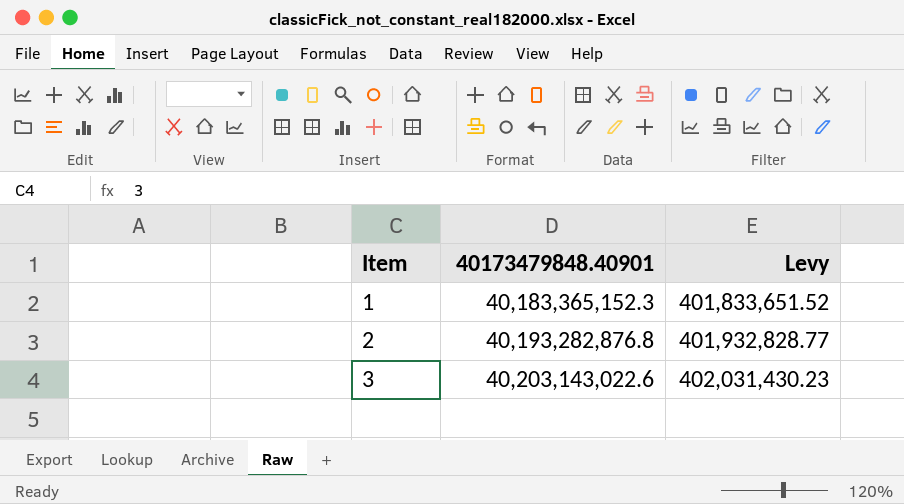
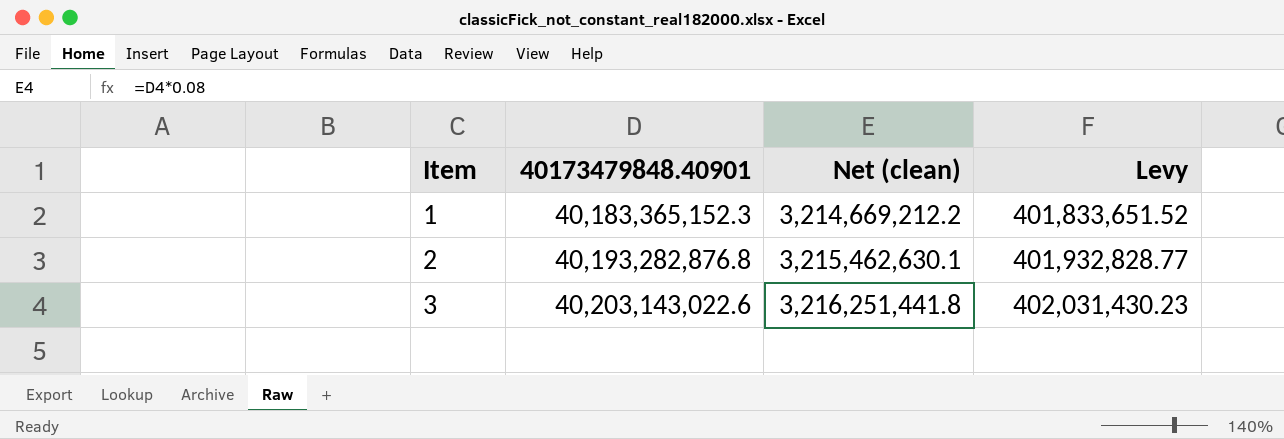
column Net (clean) | formula: none -> [40173479848.40901] * 0.08

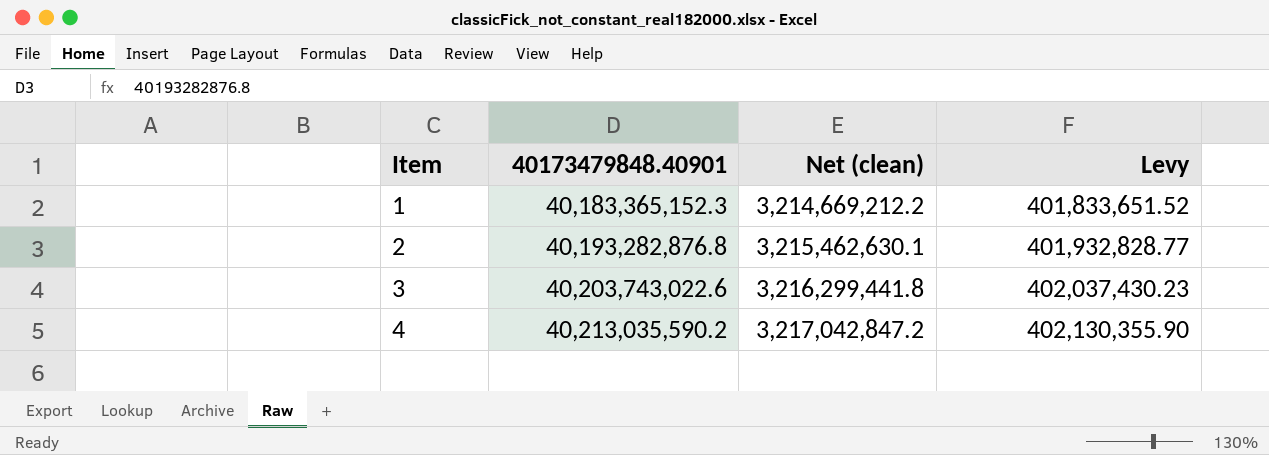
3 | 40173479848.40901: 40,203,143,022.6 -> 40,203,743,022.6
3 | Net (clean): 3,216,251,441.8 -> 3,216,299,441.8
3 | Levy: 402,031,430.23 -> 402,037,430.23
row 4: none -> 40,213,035,590.2 | 3,217,042,847.2 | 402,130,355.90

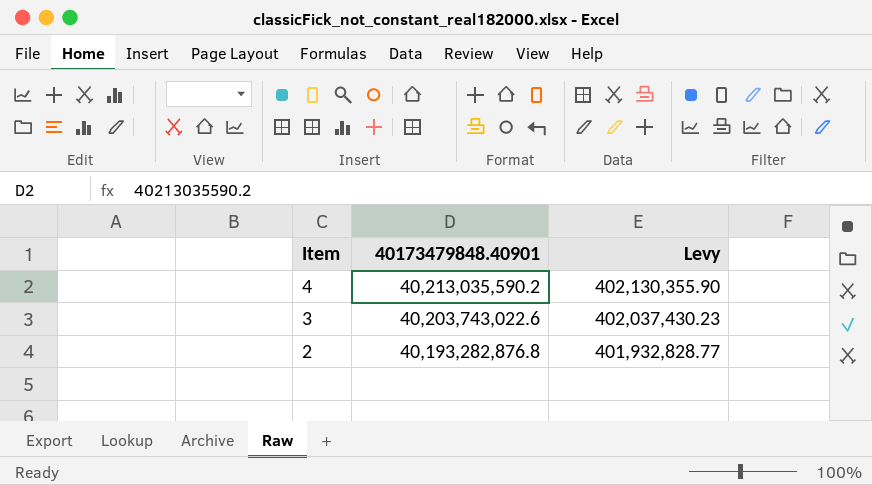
row order: Item ascending -> Item descending
column Net (clean) | formula: [40173479848.40901] * 0.08 -> none
row 1: 40,183,365,152.3 | 3,214,669,212.2 | 401,833,651.52 -> none

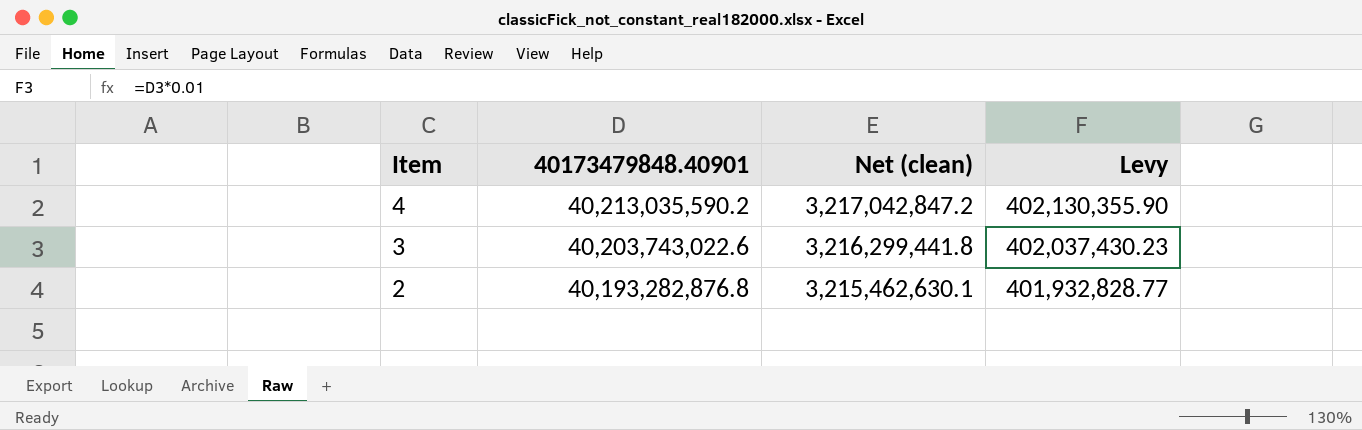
column Net (clean) | formula: none -> [40173479848.40901] * 0.08

